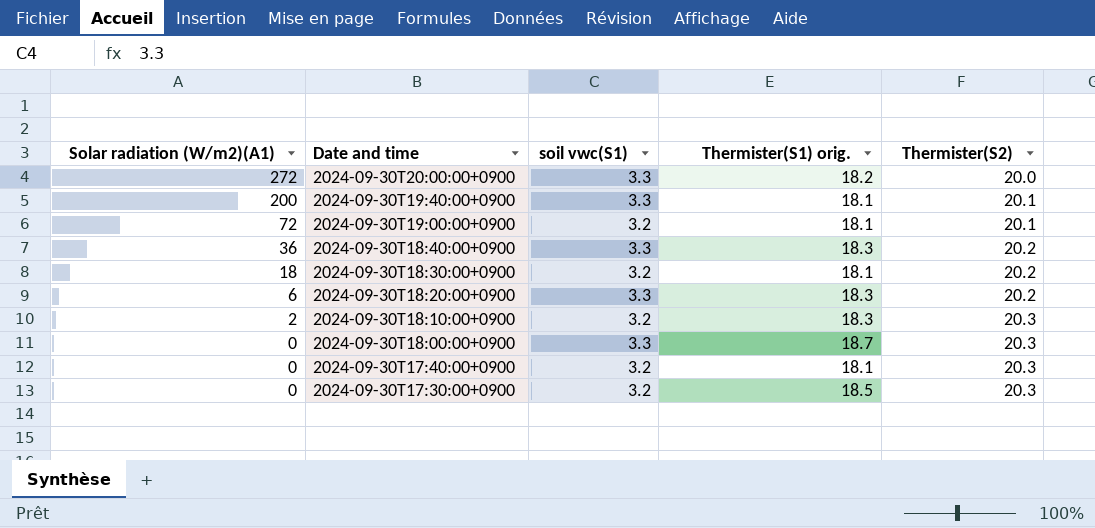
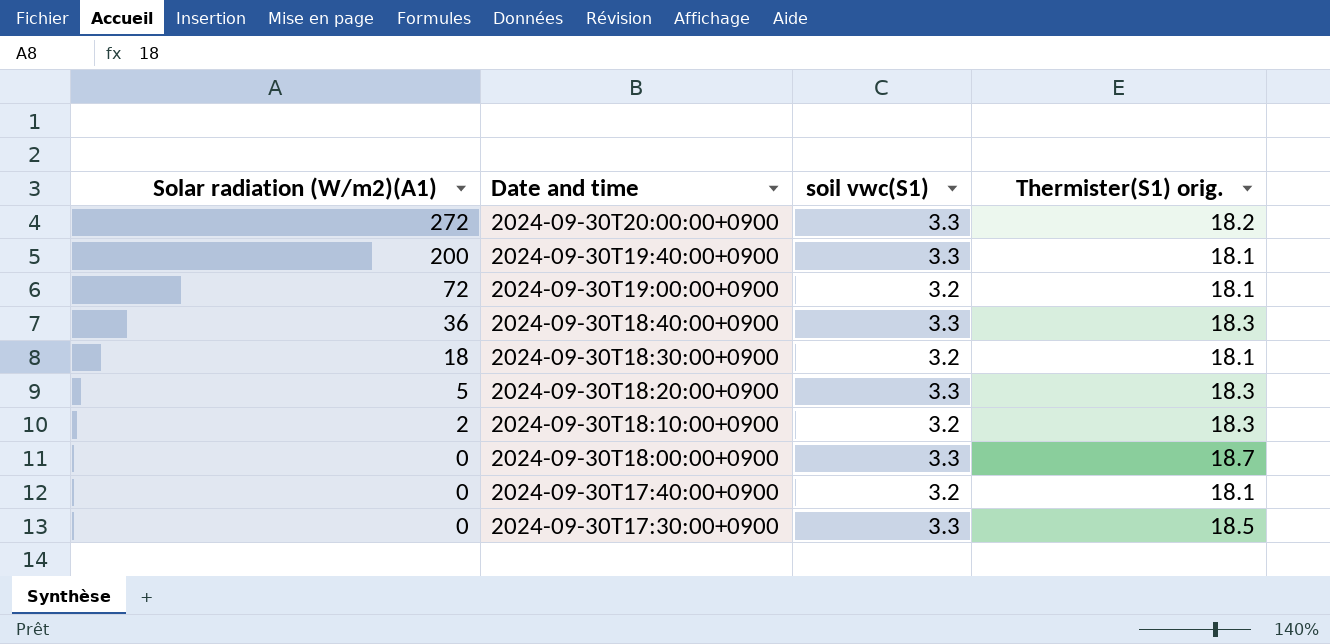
column Thermister(S2) | position: 5 -> none
2024-09-30T18:20:00+0900 | Solar radiation (W/m2)(A1): 6 -> 5
2024-09-30T17:30:00+0900 | soil vwc(S1): 3.2 -> 3.3

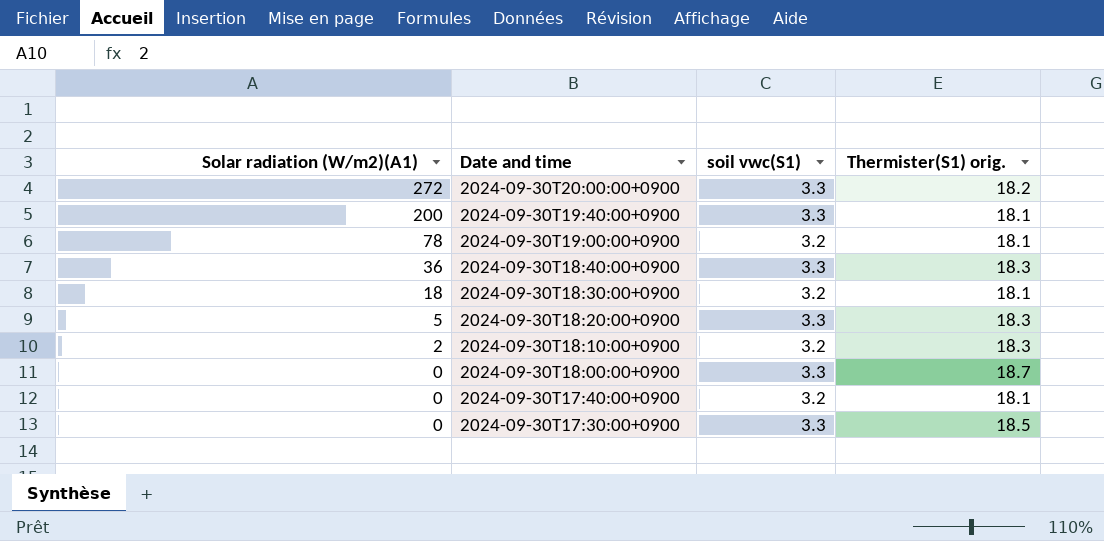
2024-09-30T19:00:00+0900 | Solar radiation (W/m2)(A1): 72 -> 78

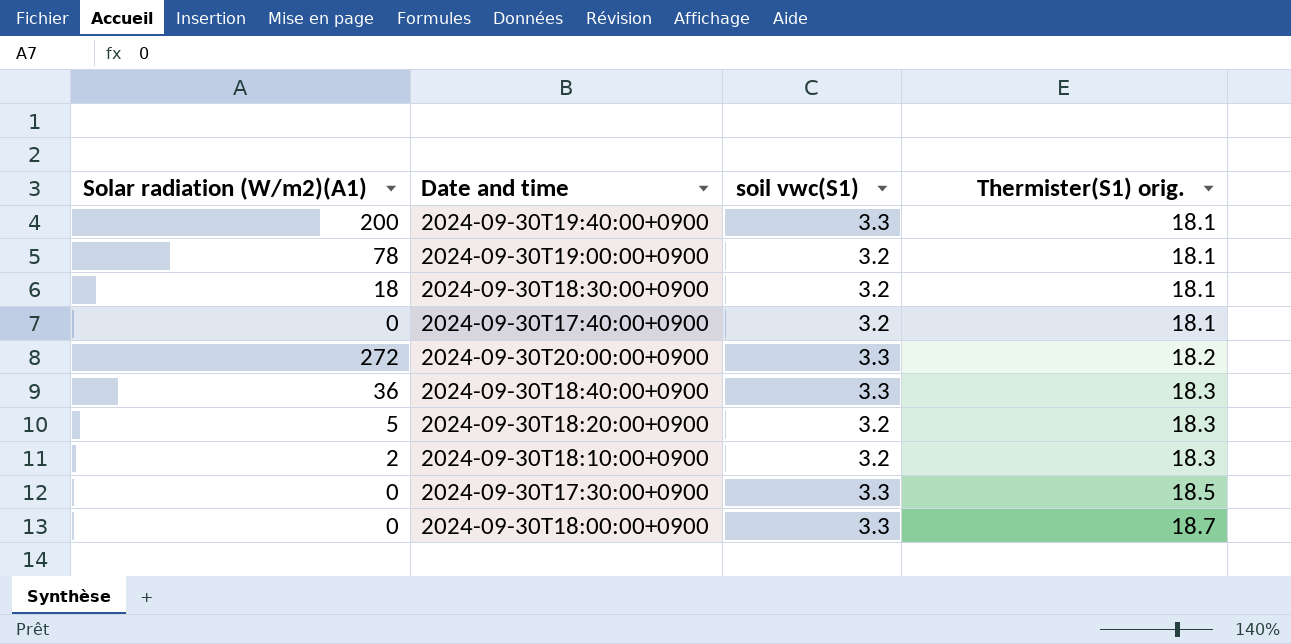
row order: Solar radiation (W/m2)(A1) descending -> Thermister(S1) orig. ascending
2024-09-30T18:20:00+0900 | soil vwc(S1): 3.3 -> 3.2

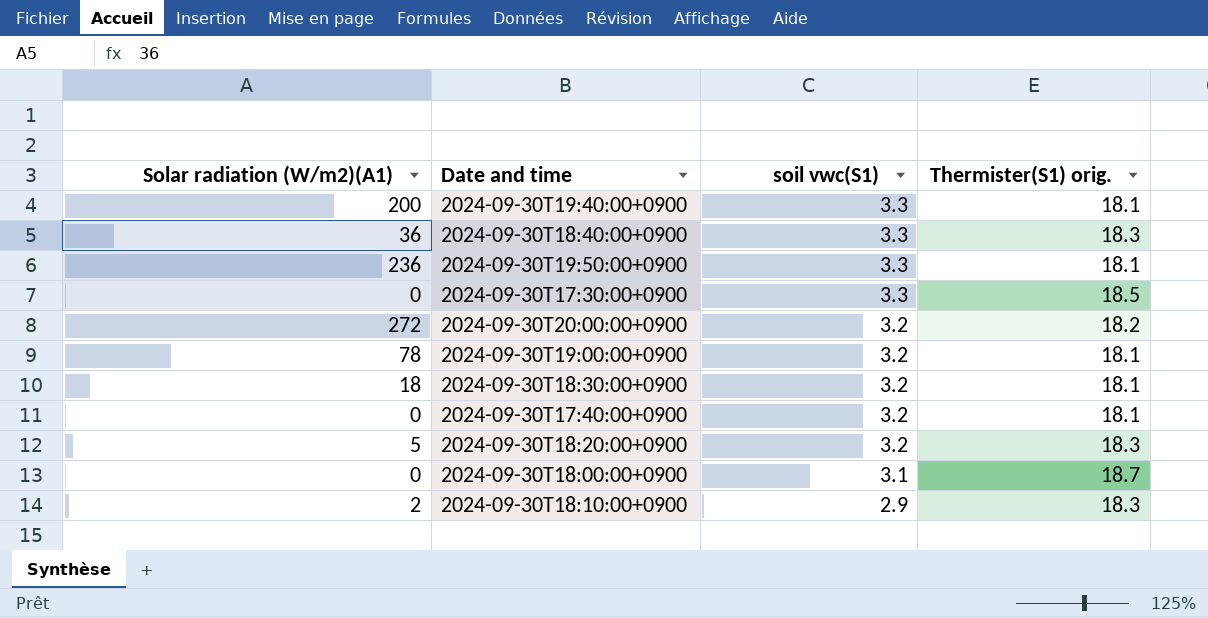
row order: Thermister(S1) orig. ascending -> soil vwc(S1) descending
row 2024-09-30T19:50:00+0900: none -> 236 | 3.3 | 18.1
2024-09-30T20:00:00+0900 | soil vwc(S1): 3.3 -> 3.2
2024-09-30T18:00:00+0900 | soil vwc(S1): 3.3 -> 3.1
2024-09-30T18:10:00+0900 | soil vwc(S1): 3.2 -> 2.9

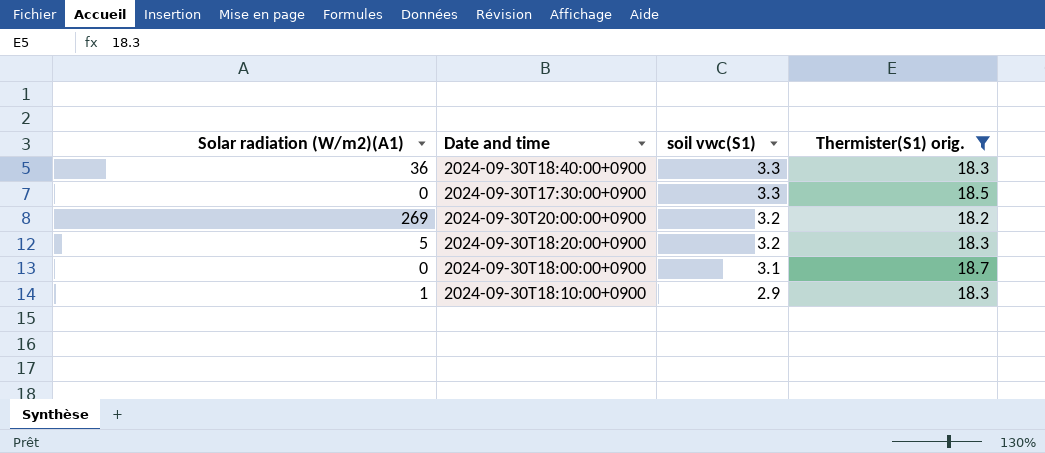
filter: none -> Thermister(S1) orig. != 18.1
2024-09-30T20:00:00+0900 | Solar radiation (W/m2)(A1): 272 -> 269
2024-09-30T18:10:00+0900 | Solar radiation (W/m2)(A1): 2 -> 1

